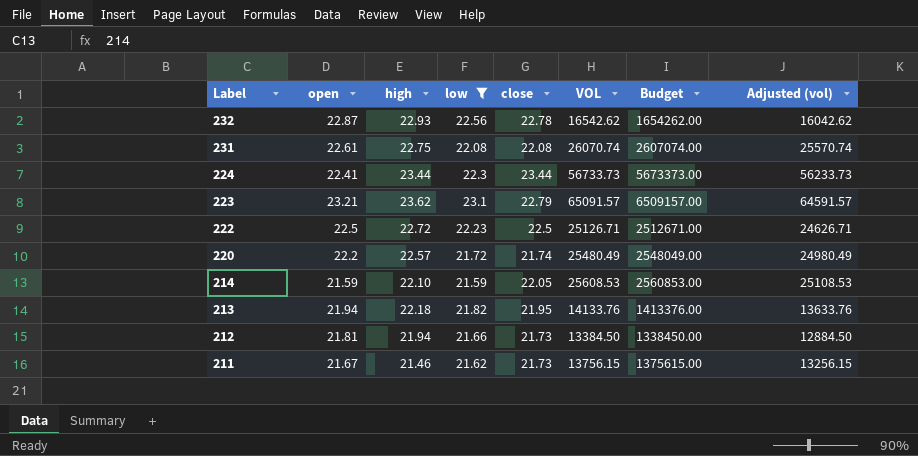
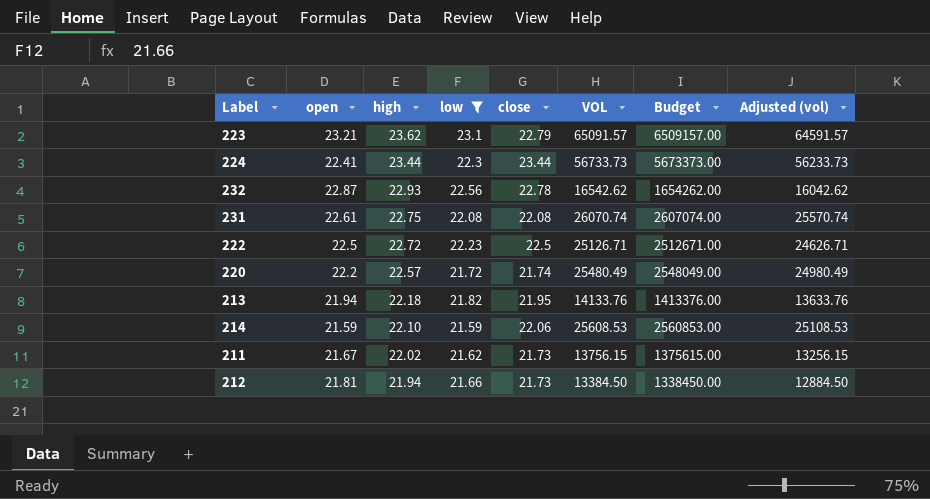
row order: Label descending -> high descending
214 | close: 22.05 -> 22.06
211 | high: 21.46 -> 22.02

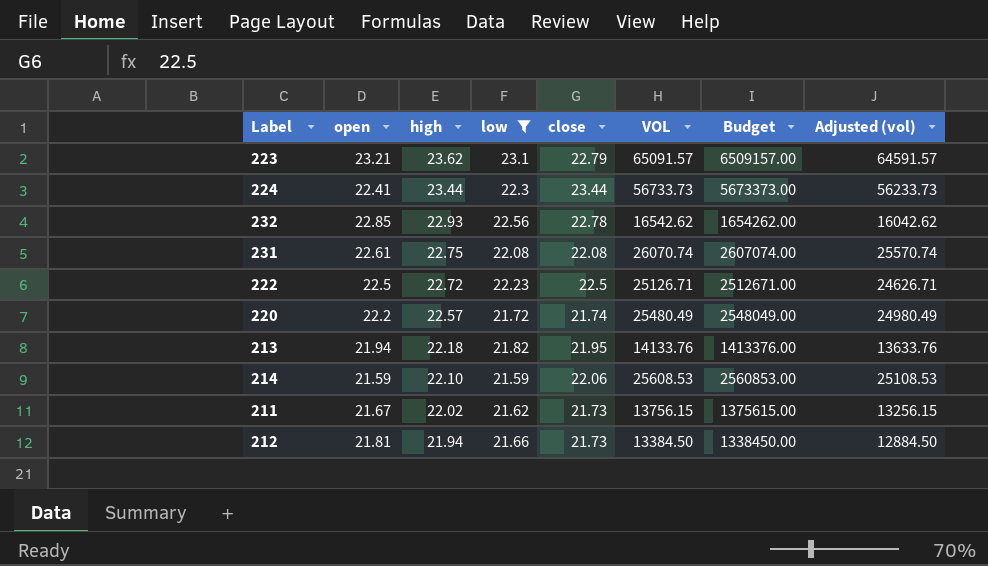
232 | open: 22.87 -> 22.85

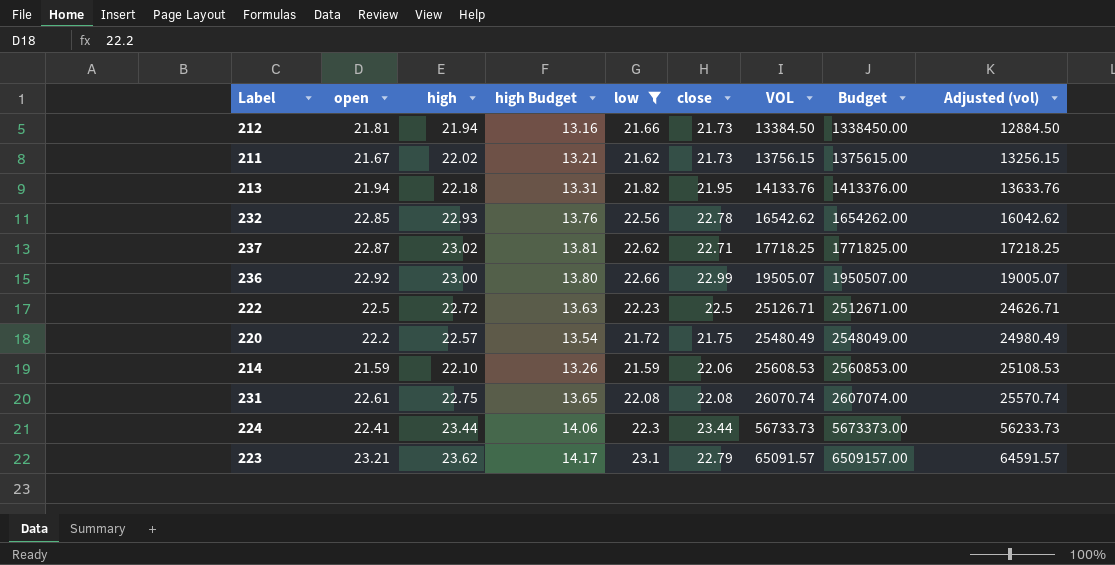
row order: high descending -> VOL ascending
column high Budget | formula: none -> [high] * 0.6
row 237: none -> 22.87 | 23.02 | 13.81 | 22.62 | 22.71 | 17718.25 | 1771825.00 | 17218.25
row 236: none -> 22.92 | 23.00 | 13.80 | 22.66 | 22.99 | 19505.07 | 1950507.00 | 19005.07
220 | close: 21.74 -> 21.75

